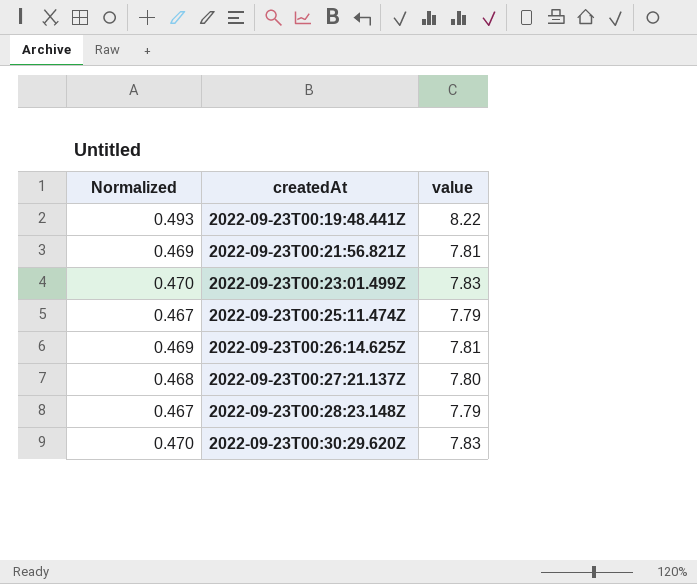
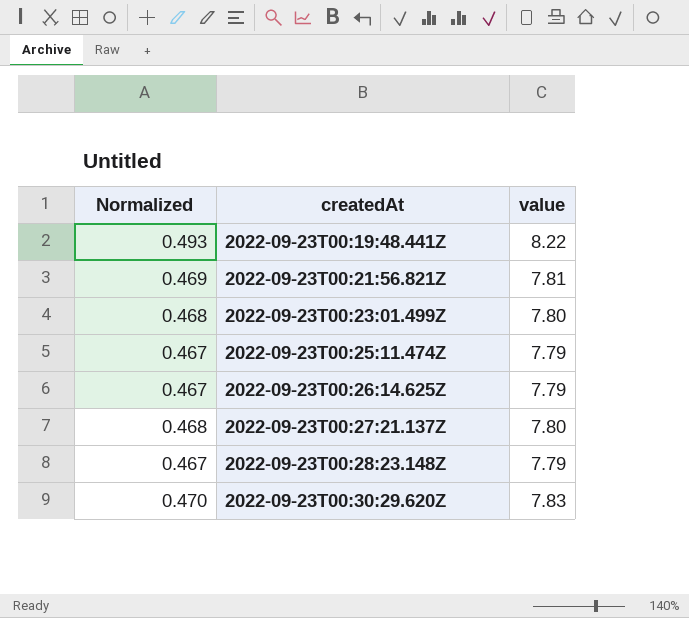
2022-09-23T00:23:01.499Z | Normalized: 0.470 -> 0.468
2022-09-23T00:23:01.499Z | value: 7.83 -> 7.80
2022-09-23T00:26:14.625Z | Normalized: 0.469 -> 0.467
2022-09-23T00:26:14.625Z | value: 7.81 -> 7.79

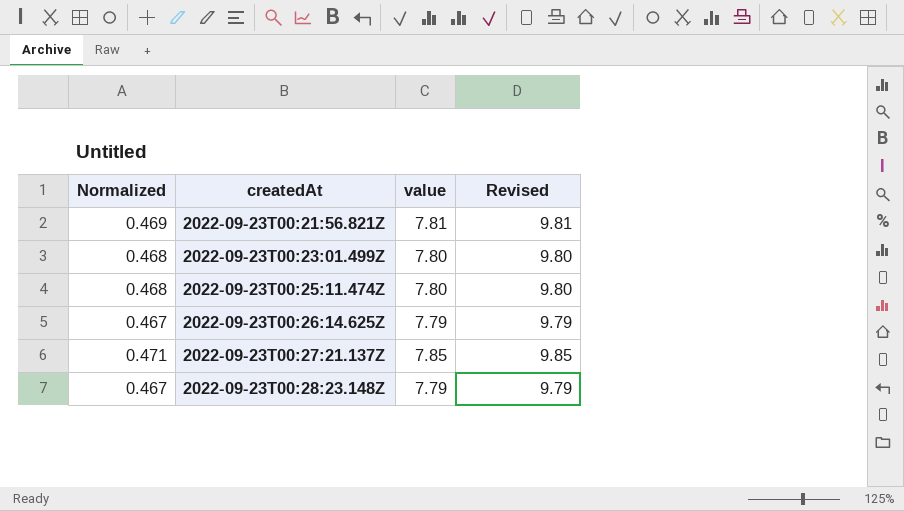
column Revised | formula: none -> [value] + 2
row 2022-09-23T00:19:48.441Z: 0.493 | 8.22 -> none
row 2022-09-23T00:30:29.620Z: 0.470 | 7.83 -> none
2022-09-23T00:25:11.474Z | Normalized: 0.467 -> 0.468
2022-09-23T00:25:11.474Z | value: 7.79 -> 7.80
2022-09-23T00:27:21.137Z | Normalized: 0.468 -> 0.471
2022-09-23T00:27:21.137Z | value: 7.80 -> 7.85

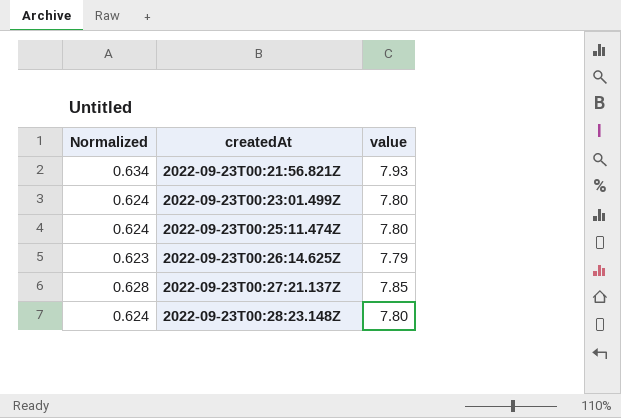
column Revised | formula: [value] + 2 -> none
column Normalized | formula: [value] * 0.06 -> [value] * 0.08
2022-09-23T00:21:56.821Z | value: 7.81 -> 7.93
2022-09-23T00:28:23.148Z | value: 7.79 -> 7.80

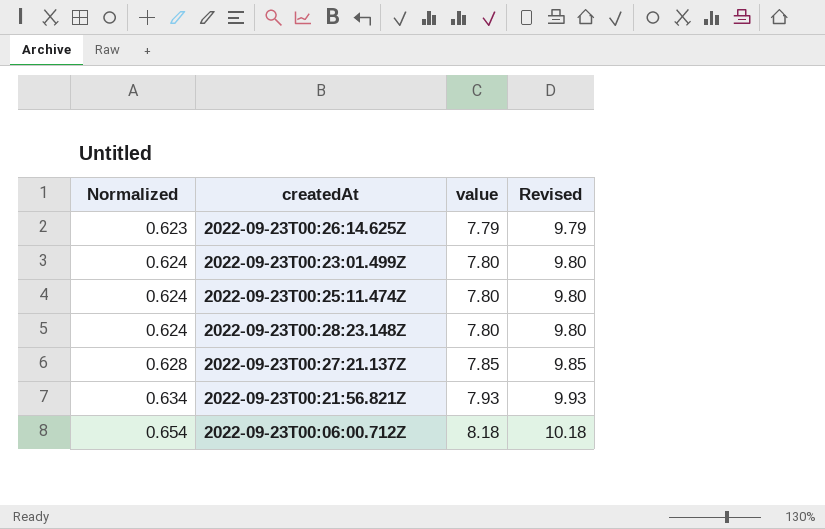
row order: createdAt ascending -> Normalized ascending
column Revised | formula: none -> [value] + 2
row 2022-09-23T00:06:00.712Z: none -> 0.654 | 8.18 | 10.18

